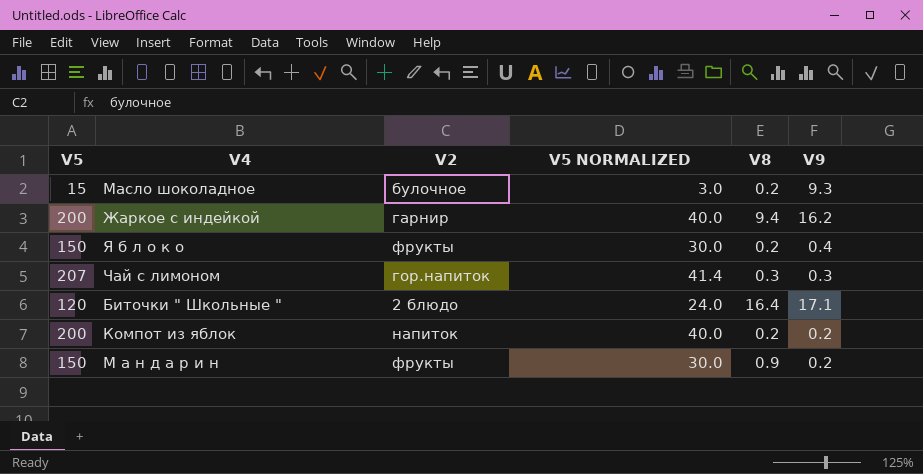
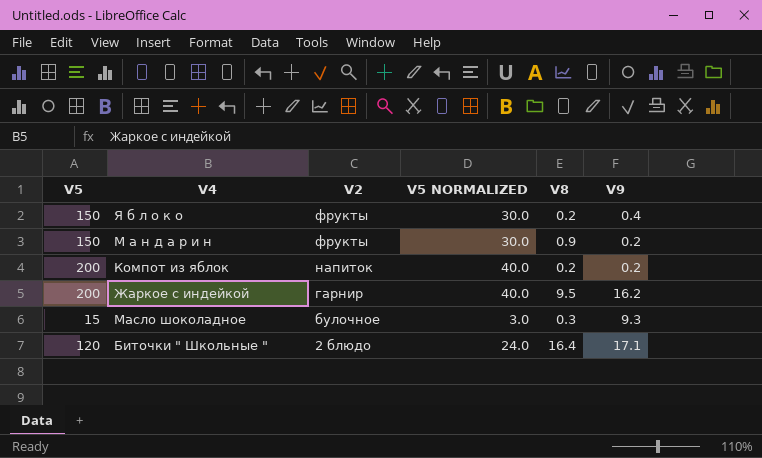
row order: none -> V2 descending
row Чай с лимоном: 207 | гор.напиток | 41.4 | 0.3 | 0.3 -> none
Жаркое с индейкой | V8: 9.4 -> 9.5
Масло шоколадное | V8: 0.2 -> 0.3

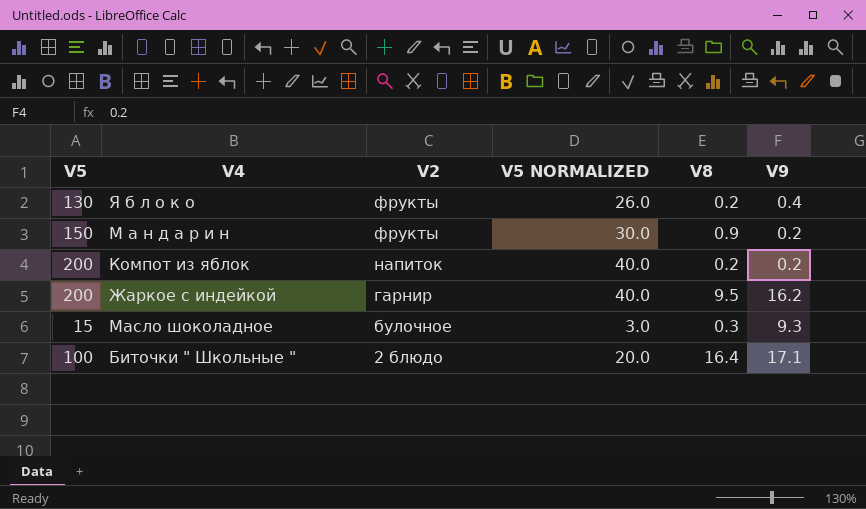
Я б л о к о | V5: 150 -> 130
Я б л о к о | V5 NORMALIZED: 30.0 -> 26.0
Биточки " Школьные " | V5: 120 -> 100
Биточки " Школьные " | V5 NORMALIZED: 24.0 -> 20.0

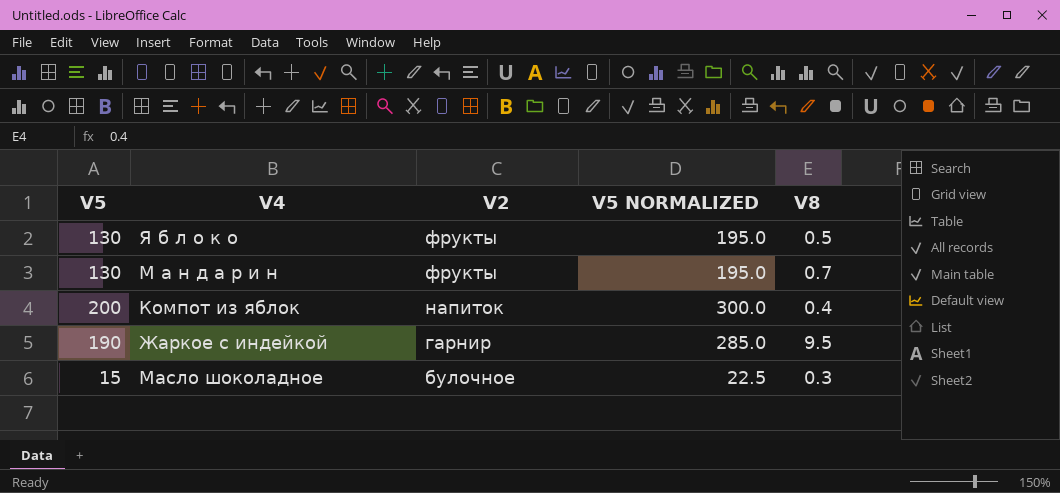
column V9 | position: 6 -> none
column V5 NORMALIZED | formula: [V5] * 0.2 -> [V5] * 1.5
row Биточки " Школьные ": 100 | 2 блюдо | 20.0 | 16.4 | 17.1 -> none
Я б л о к о | V8: 0.2 -> 0.5
М а н д а р и н | V5: 150 -> 130
М а н д а р и н | V8: 0.9 -> 0.7
Компот из яблок | V8: 0.2 -> 0.4
Жаркое с индейкой | V5: 200 -> 190

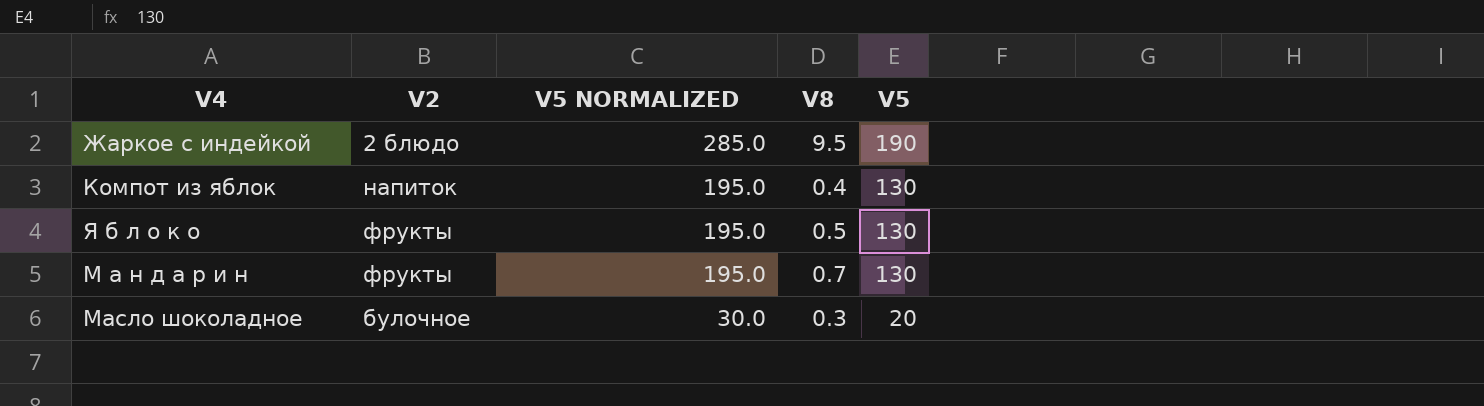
row order: V2 descending -> V5 NORMALIZED descending
column V5 | position: 1 -> 5
Жаркое с индейкой | V2: гарнир -> 2 блюдо
Компот из яблок | V5 NORMALIZED: 300.0 -> 195.0
Компот из яблок | V5: 200 -> 130
Масло шоколадное | V5 NORMALIZED: 22.5 -> 30.0
Масло шоколадное | V5: 15 -> 20

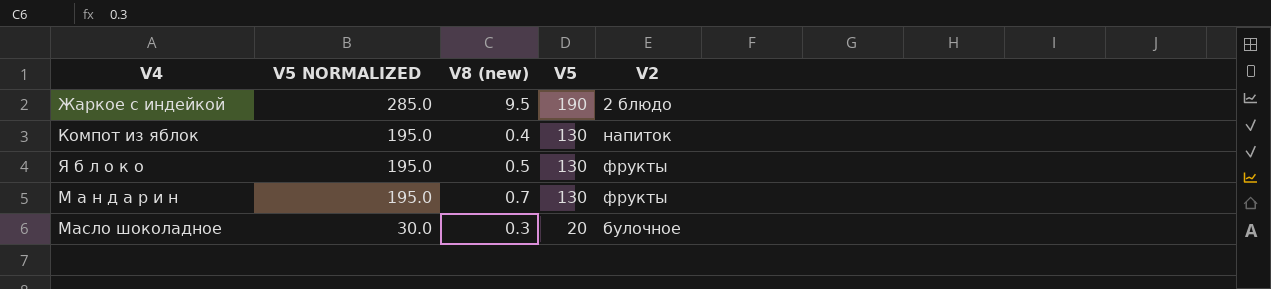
column name: V8 -> V8 (new)
column V2 | position: 2 -> 5

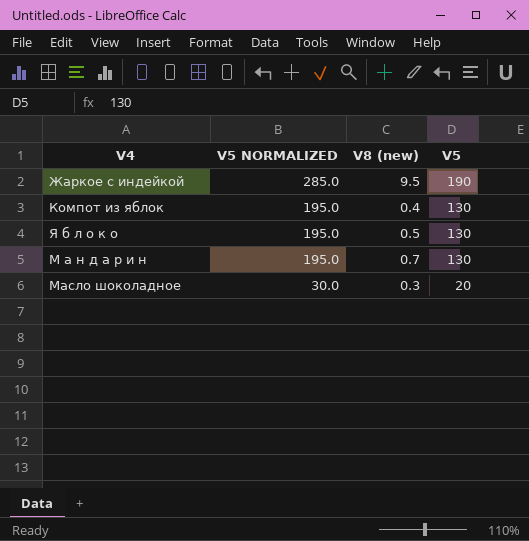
column V2 | position: 5 -> none

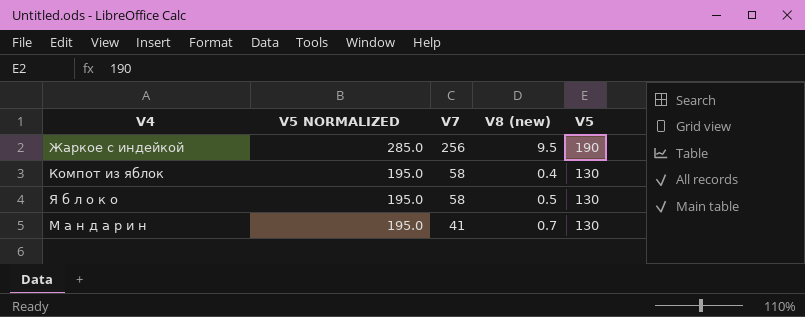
column V7 | position: none -> 3
row Масло шоколадное: 30.0 | 0.3 | 20 -> none

